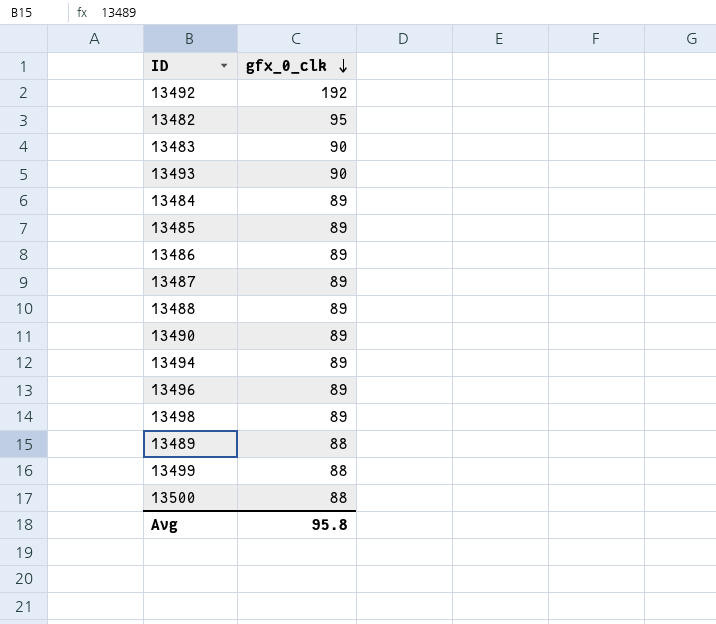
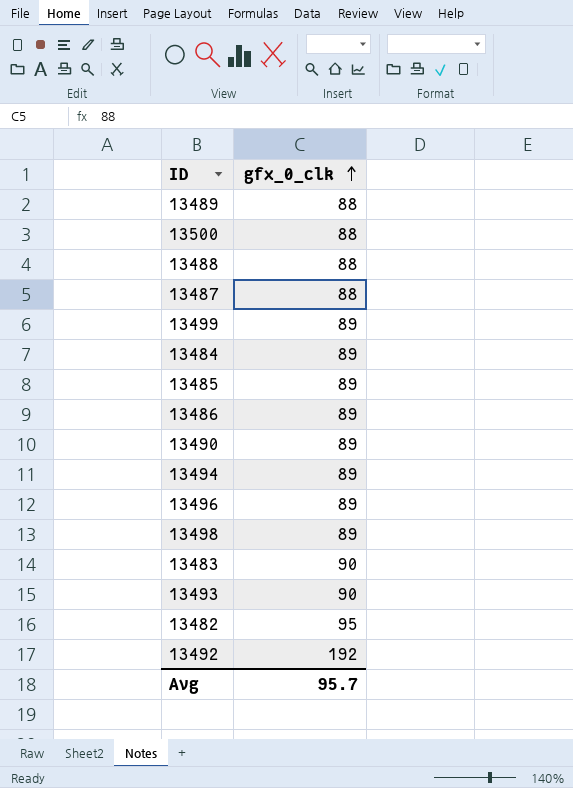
row order: gfx_0_clk descending -> gfx_0_clk ascending
13488 | gfx_0_clk: 89 -> 88
13487 | gfx_0_clk: 89 -> 88
13499 | gfx_0_clk: 88 -> 89
Avg | gfx_0_clk: 95.8 -> 95.7

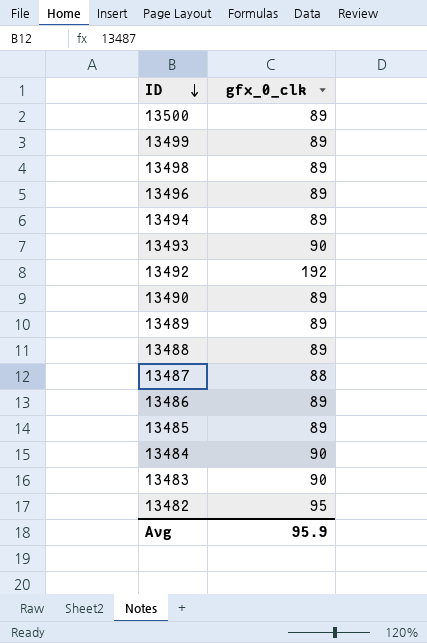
row order: gfx_0_clk ascending -> ID descending
13500 | gfx_0_clk: 88 -> 89
13489 | gfx_0_clk: 88 -> 89
13488 | gfx_0_clk: 88 -> 89
13484 | gfx_0_clk: 89 -> 90
Avg | gfx_0_clk: 95.7 -> 95.9

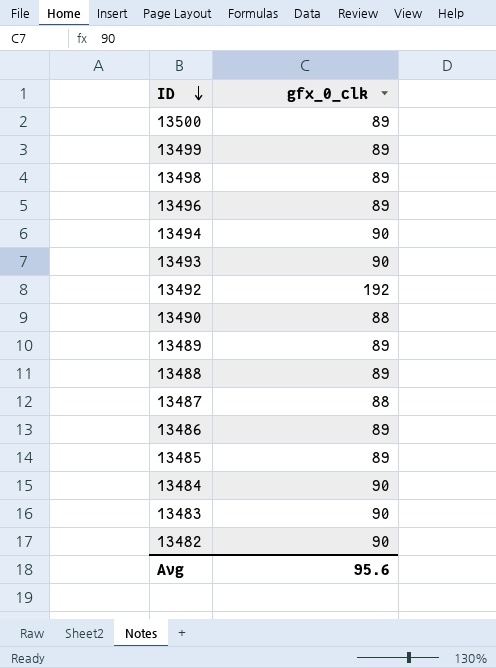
13494 | gfx_0_clk: 89 -> 90
13490 | gfx_0_clk: 89 -> 88
13482 | gfx_0_clk: 95 -> 90
Avg | gfx_0_clk: 95.9 -> 95.6

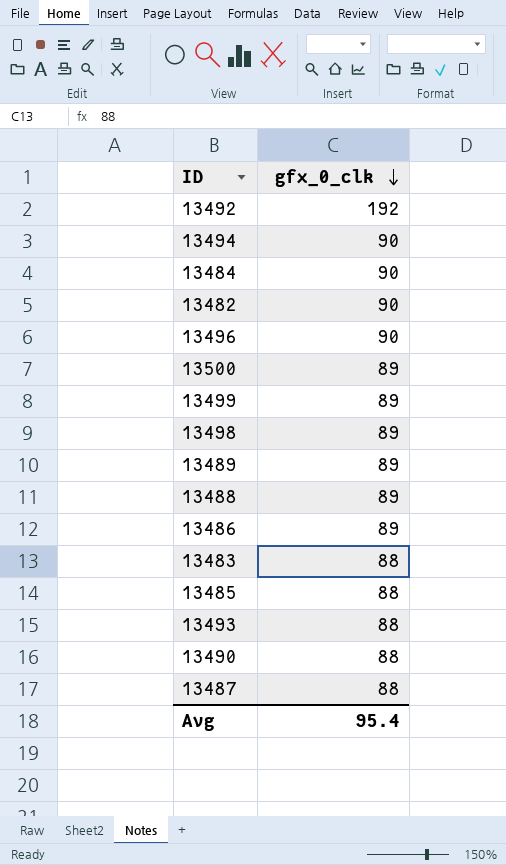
row order: ID descending -> gfx_0_clk descending
13496 | gfx_0_clk: 89 -> 90
13483 | gfx_0_clk: 90 -> 88
13485 | gfx_0_clk: 89 -> 88
13493 | gfx_0_clk: 90 -> 88
Avg | gfx_0_clk: 95.6 -> 95.4

